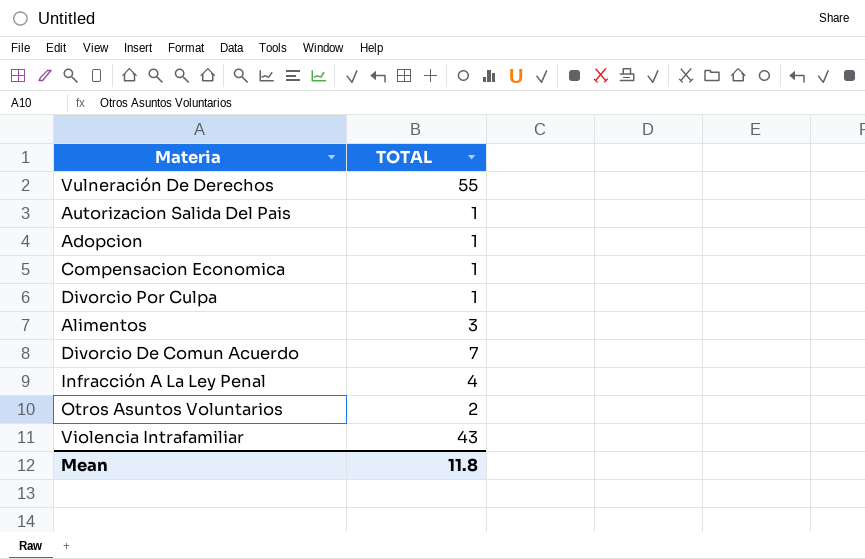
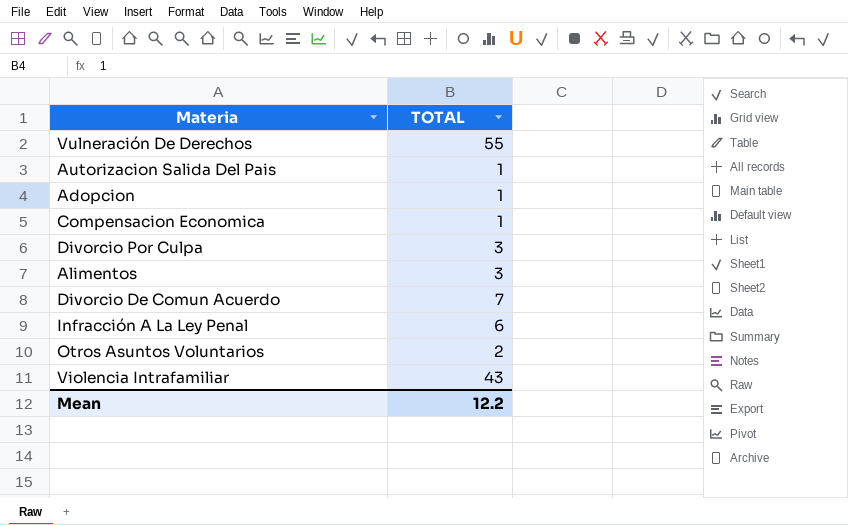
Divorcio Por Culpa | TOTAL: 1 -> 3
Infracción A La Ley Penal | TOTAL: 4 -> 6
Mean | TOTAL: 11.8 -> 12.2

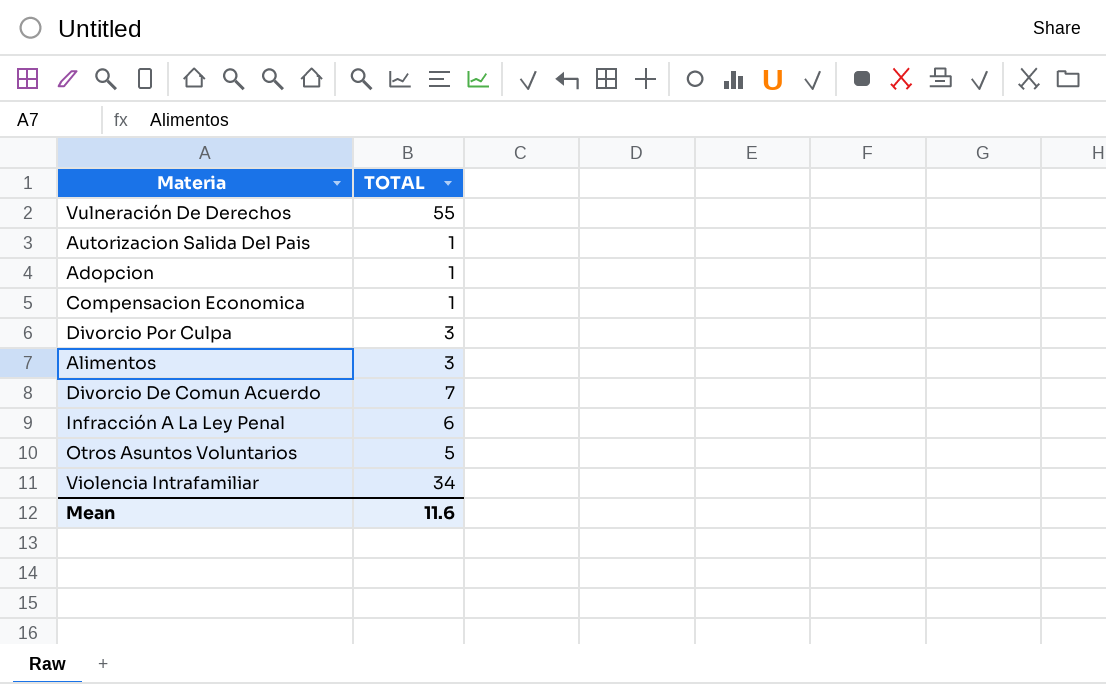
Otros Asuntos Voluntarios | TOTAL: 2 -> 5
Violencia Intrafamiliar | TOTAL: 43 -> 34
Mean | TOTAL: 12.2 -> 11.6

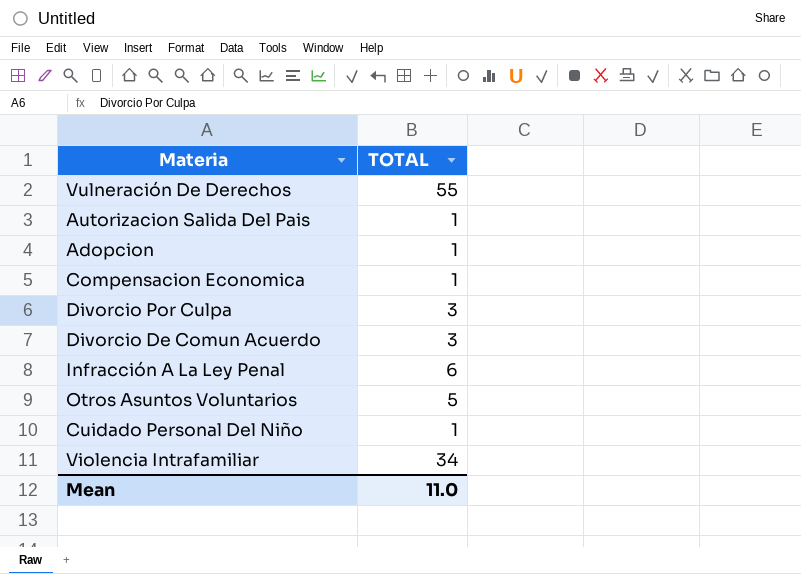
row Alimentos: 3 -> none
Divorcio De Comun Acuerdo | TOTAL: 7 -> 3
row Cuidado Personal Del Niño: none -> 1
Mean | TOTAL: 11.6 -> 11.0

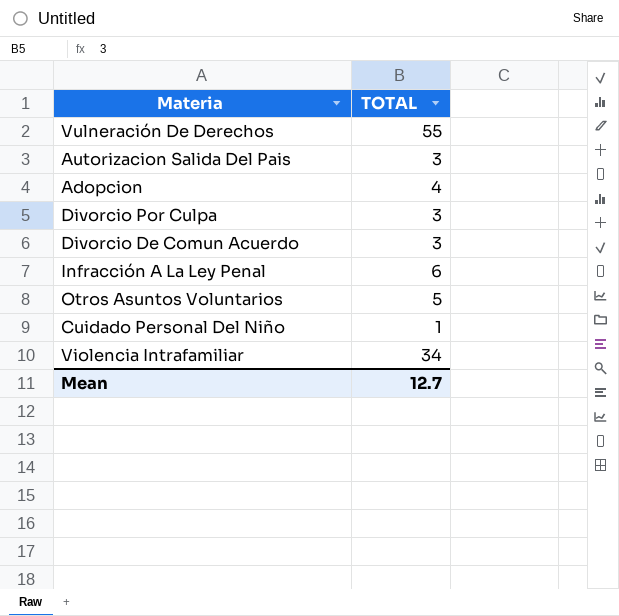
row Compensacion Economica: 1 -> none
Autorizacion Salida Del Pais | TOTAL: 1 -> 3
Adopcion | TOTAL: 1 -> 4
Mean | TOTAL: 11.0 -> 12.7

